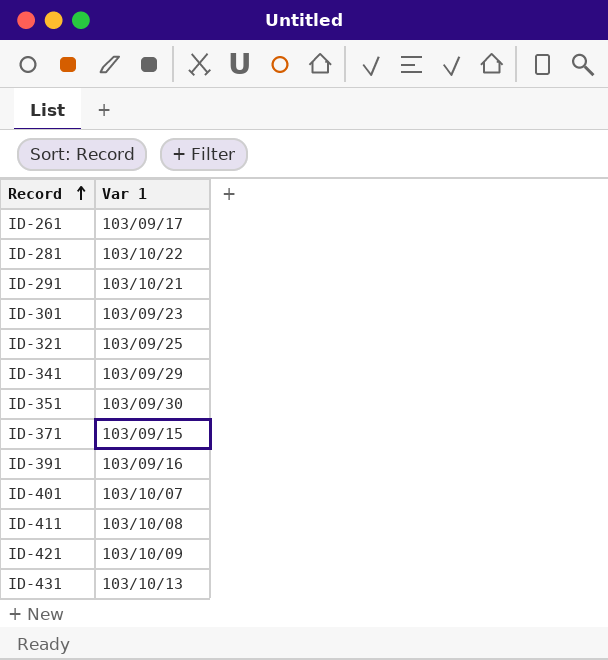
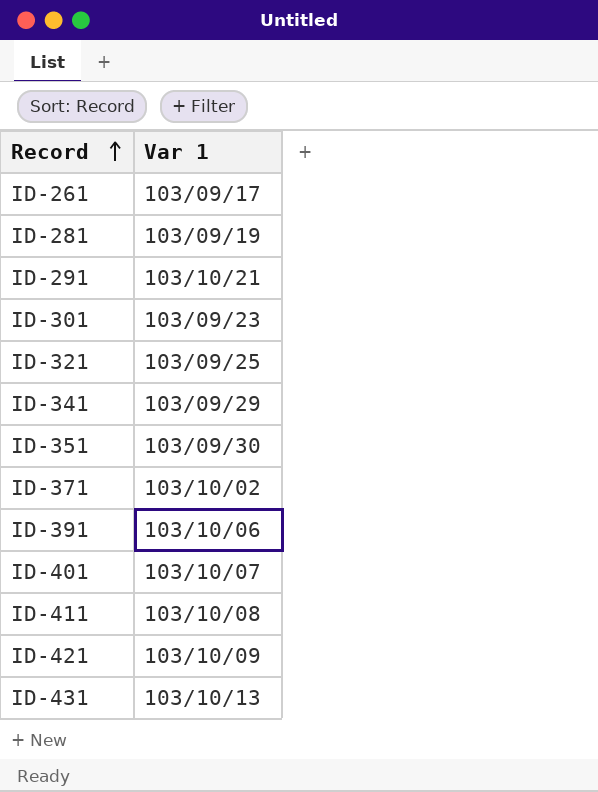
ID-281 | Var 1: 103/10/22 -> 103/09/19
ID-371 | Var 1: 103/09/15 -> 103/10/02
ID-391 | Var 1: 103/09/16 -> 103/10/06

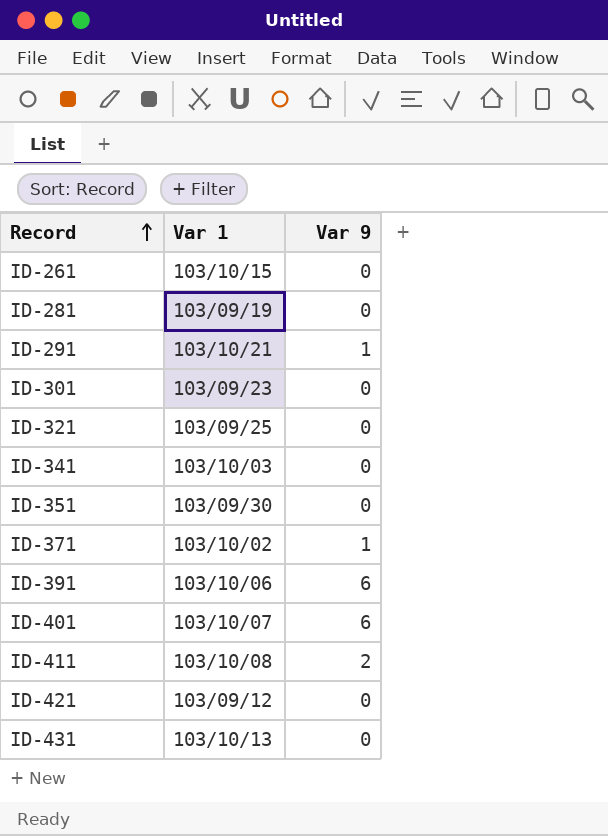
column Var 9 | position: none -> 3
ID-261 | Var 1: 103/09/17 -> 103/10/15
ID-341 | Var 1: 103/09/29 -> 103/10/03
ID-421 | Var 1: 103/10/09 -> 103/09/12

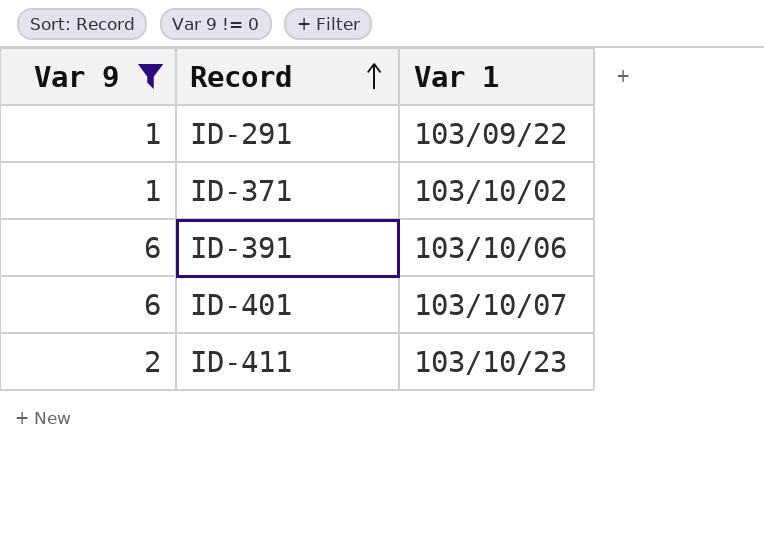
filter: none -> Var 9 != 0
column Var 9 | position: 3 -> 1
ID-291 | Var 1: 103/10/21 -> 103/09/22
ID-411 | Var 1: 103/10/08 -> 103/10/23

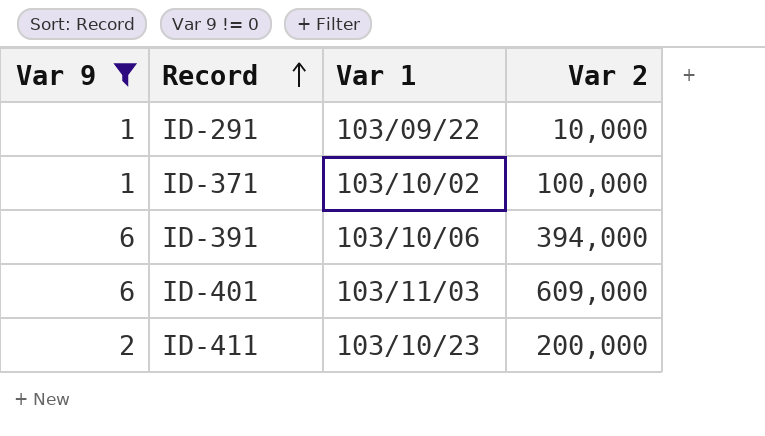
column Var 2 | position: none -> 4
ID-401 | Var 1: 103/10/07 -> 103/11/03

